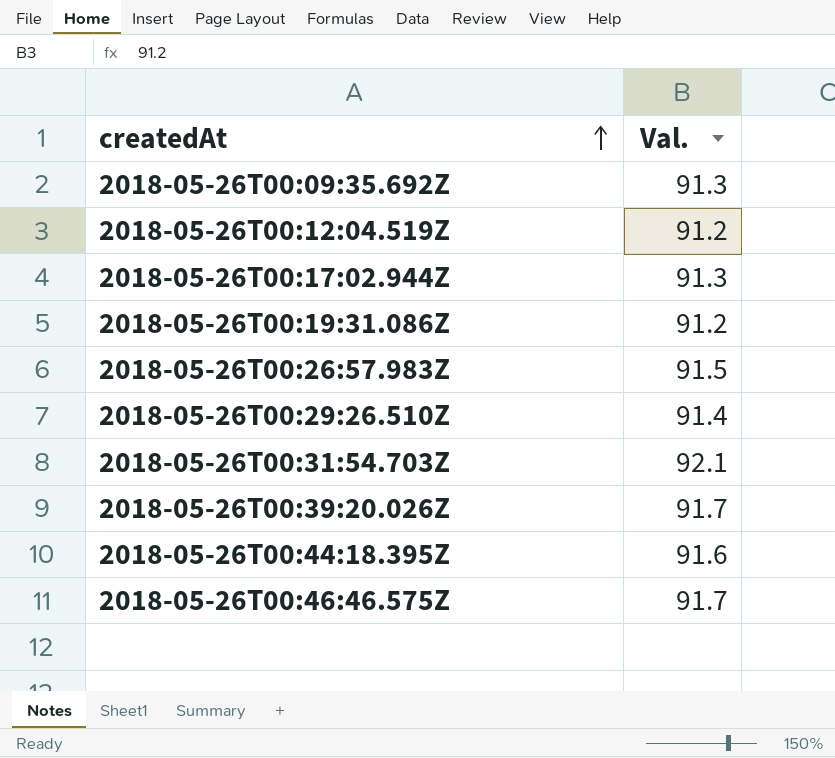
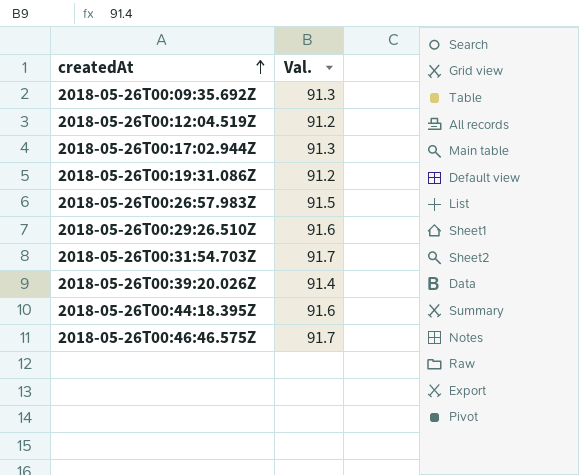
2018-05-26T00:29:26.510Z | Val.: 91.4 -> 91.6
2018-05-26T00:31:54.703Z | Val.: 92.1 -> 91.7
2018-05-26T00:39:20.026Z | Val.: 91.7 -> 91.4

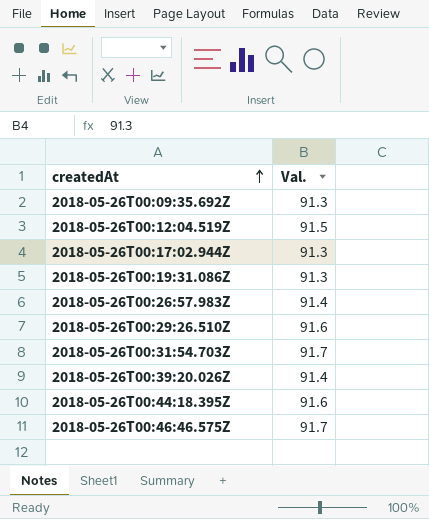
2018-05-26T00:12:04.519Z | Val.: 91.2 -> 91.5
2018-05-26T00:19:31.086Z | Val.: 91.2 -> 91.3
2018-05-26T00:26:57.983Z | Val.: 91.5 -> 91.4

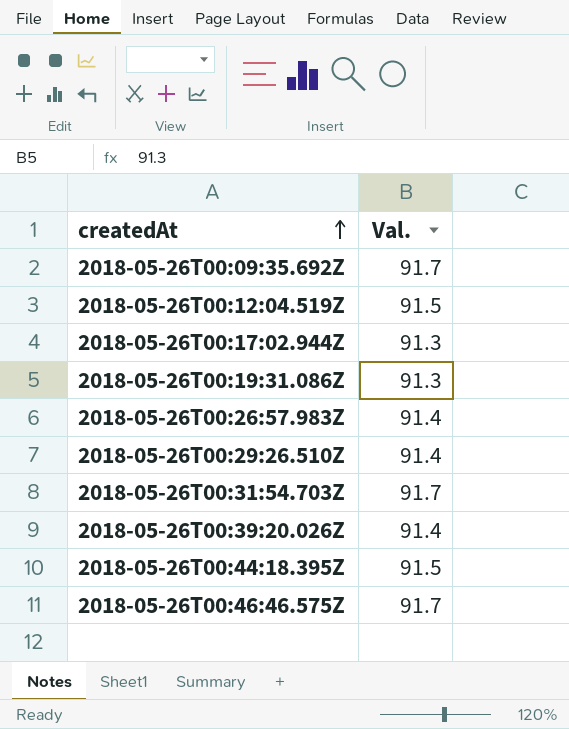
2018-05-26T00:09:35.692Z | Val.: 91.3 -> 91.7
2018-05-26T00:29:26.510Z | Val.: 91.6 -> 91.4
2018-05-26T00:44:18.395Z | Val.: 91.6 -> 91.5

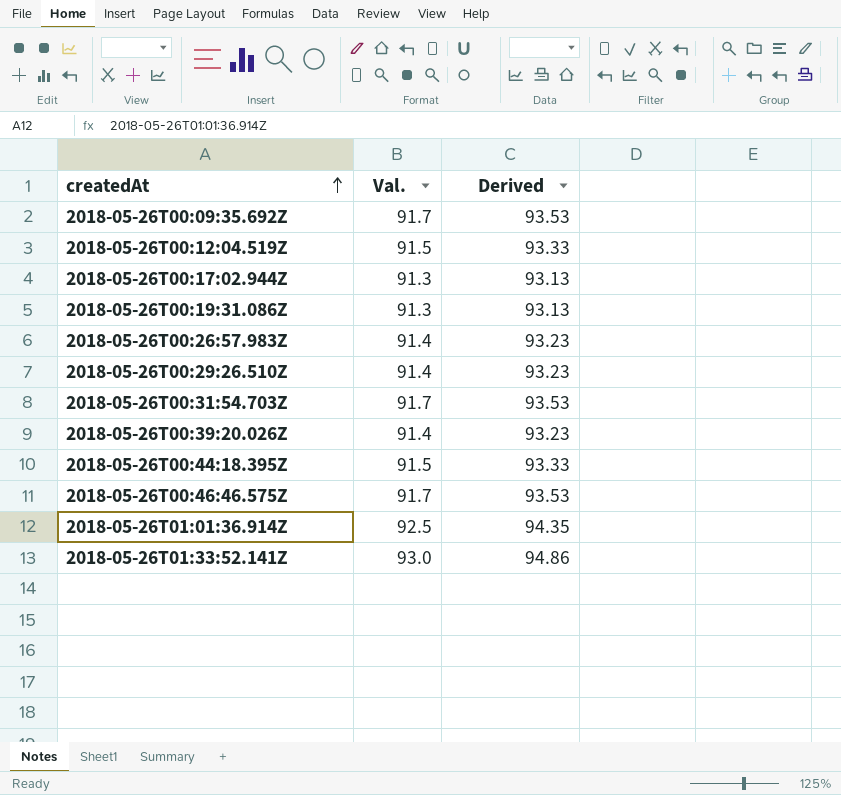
column Derived | formula: none -> [Val.] * 1.02
row 2018-05-26T01:01:36.914Z: none -> 92.5 | 94.35
row 2018-05-26T01:33:52.141Z: none -> 93.0 | 94.86

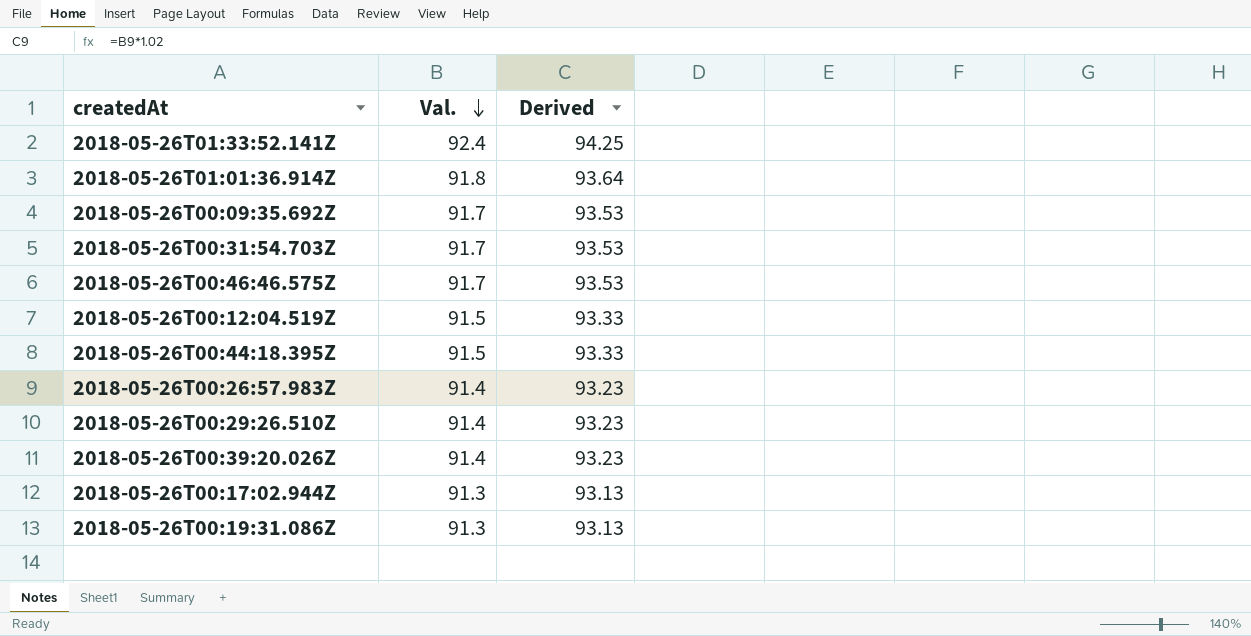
row order: createdAt ascending -> Val. descending
2018-05-26T01:33:52.141Z | Val.: 93.0 -> 92.4
2018-05-26T01:33:52.141Z | Derived: 94.86 -> 94.25
2018-05-26T01:01:36.914Z | Val.: 92.5 -> 91.8
2018-05-26T01:01:36.914Z | Derived: 94.35 -> 93.64

